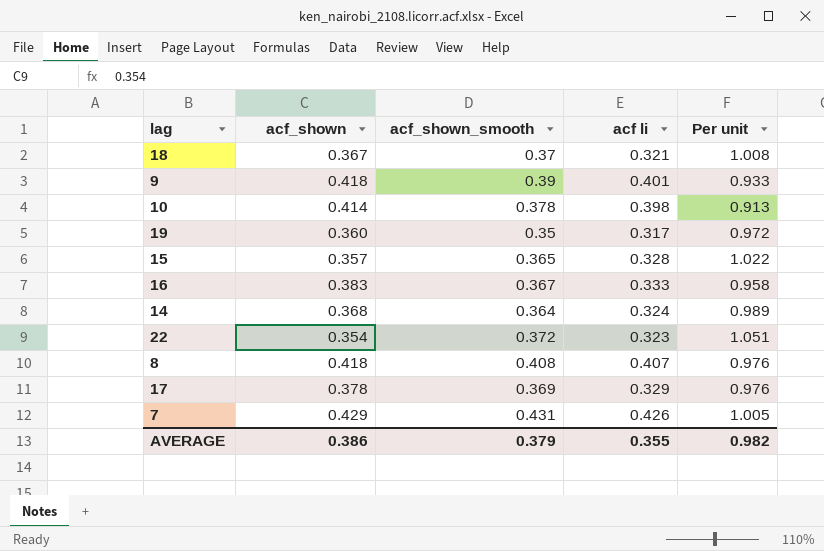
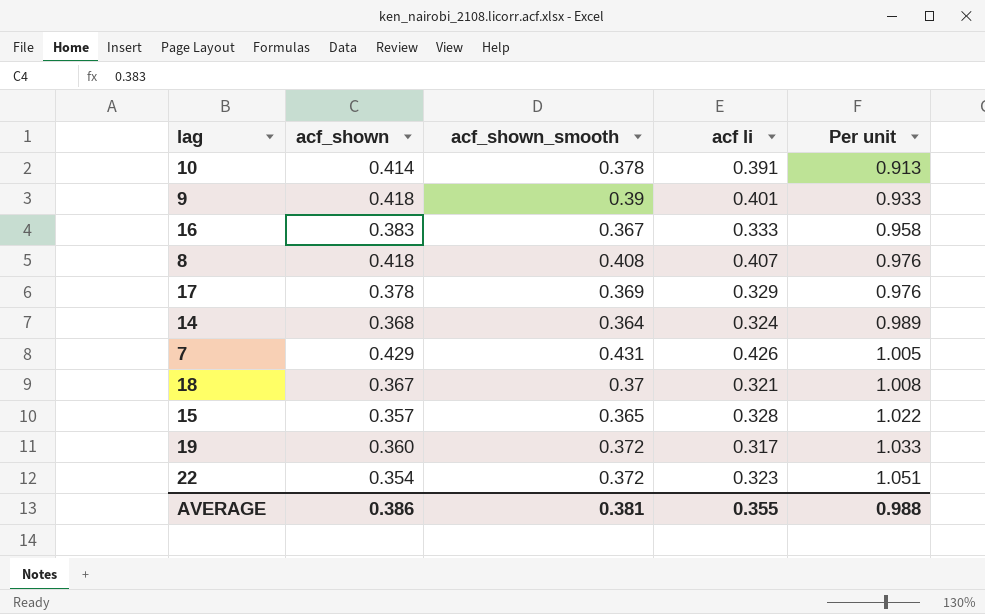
row order: none -> Per unit ascending
10 | acf li: 0.398 -> 0.391
19 | acf_shown_smooth: 0.35 -> 0.372
19 | Per unit: 0.972 -> 1.033
AVERAGE | acf_shown_smooth: 0.379 -> 0.381
AVERAGE | Per unit: 0.982 -> 0.988

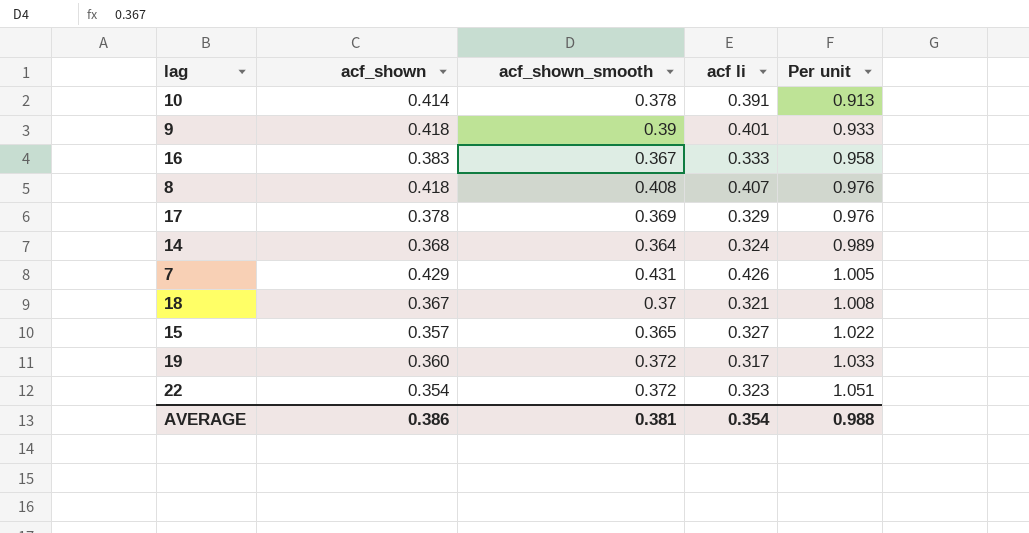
15 | acf li: 0.328 -> 0.327
AVERAGE | acf li: 0.355 -> 0.354

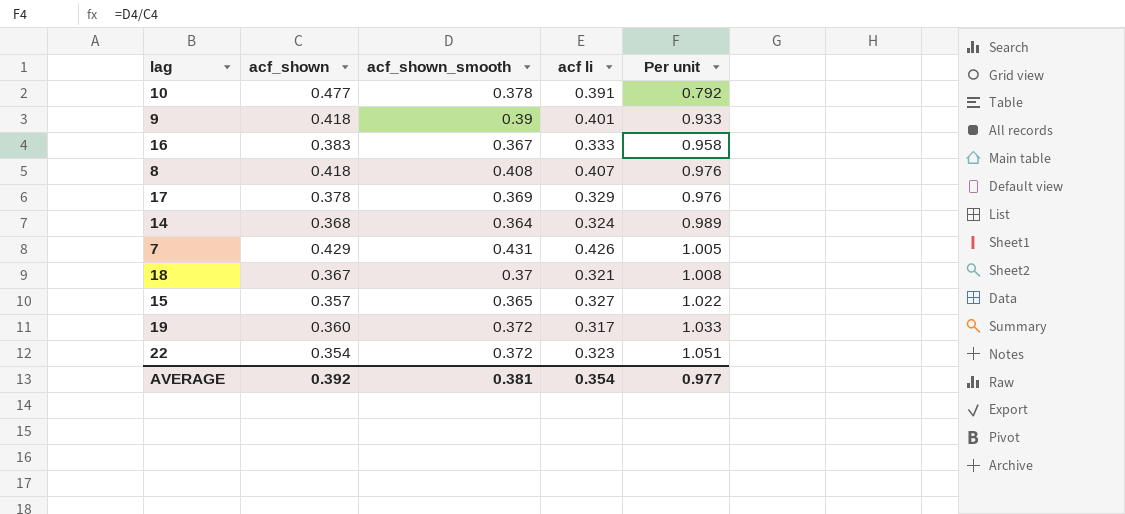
10 | acf_shown: 0.414 -> 0.477
10 | Per unit: 0.913 -> 0.792
AVERAGE | acf_shown: 0.386 -> 0.392
AVERAGE | Per unit: 0.988 -> 0.977

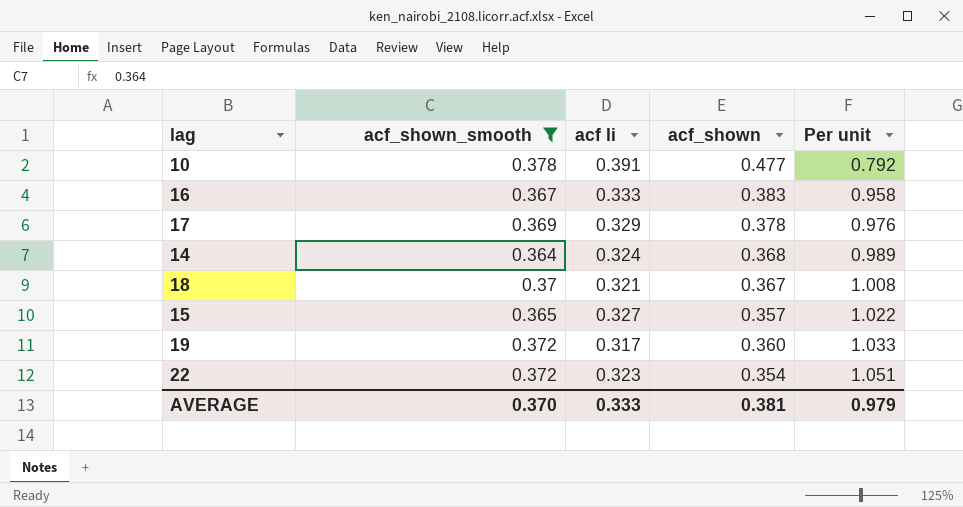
filter: none -> acf_shown_smooth <= 0.378
column acf_shown | position: 2 -> 4
AVERAGE | acf_shown_smooth: 0.381 -> 0.370
AVERAGE | acf li: 0.354 -> 0.333
AVERAGE | acf_shown: 0.392 -> 0.381
AVERAGE | Per unit: 0.977 -> 0.979

